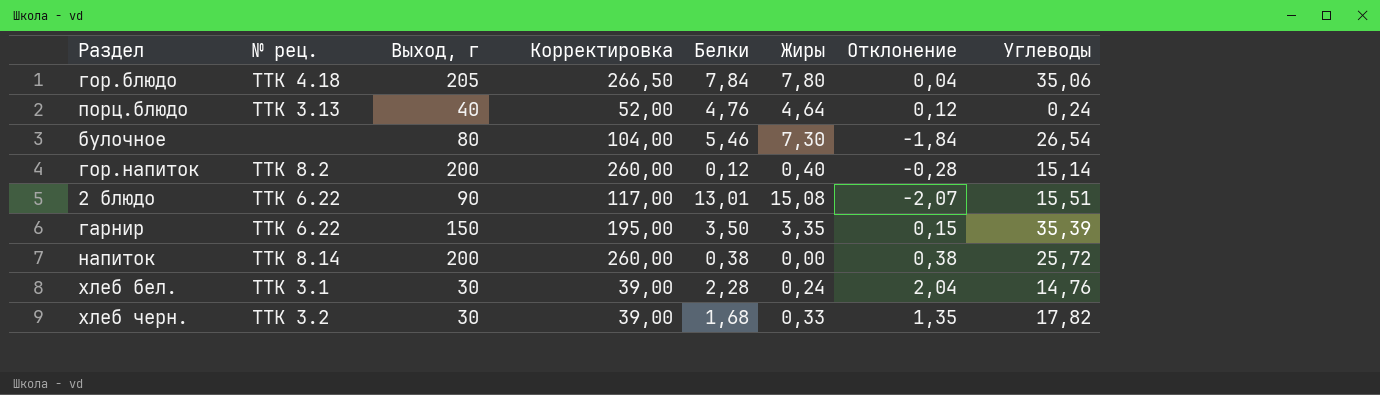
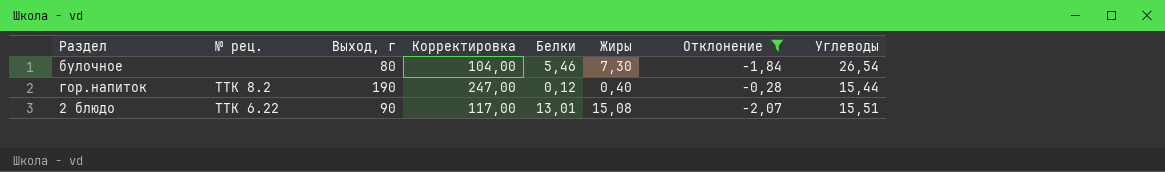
filter: none -> Отклонение <= -0,28
гор.напиток | Выход, г: 200 -> 190
гор.напиток | Корректировка: 260,00 -> 247,00
гор.напиток | Углеводы: 15,14 -> 15,44

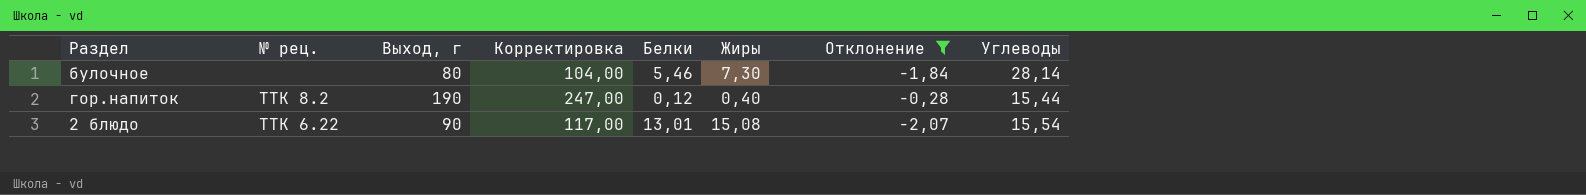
булочное | Углеводы: 26,54 -> 28,14
2 блюдо | Углеводы: 15,51 -> 15,54

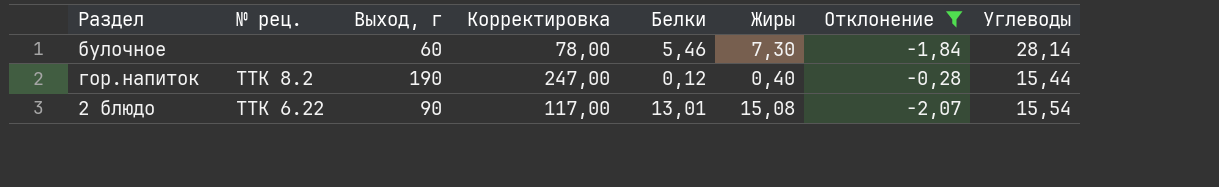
булочное | Выход, г: 80 -> 60
булочное | Корректировка: 104,00 -> 78,00

